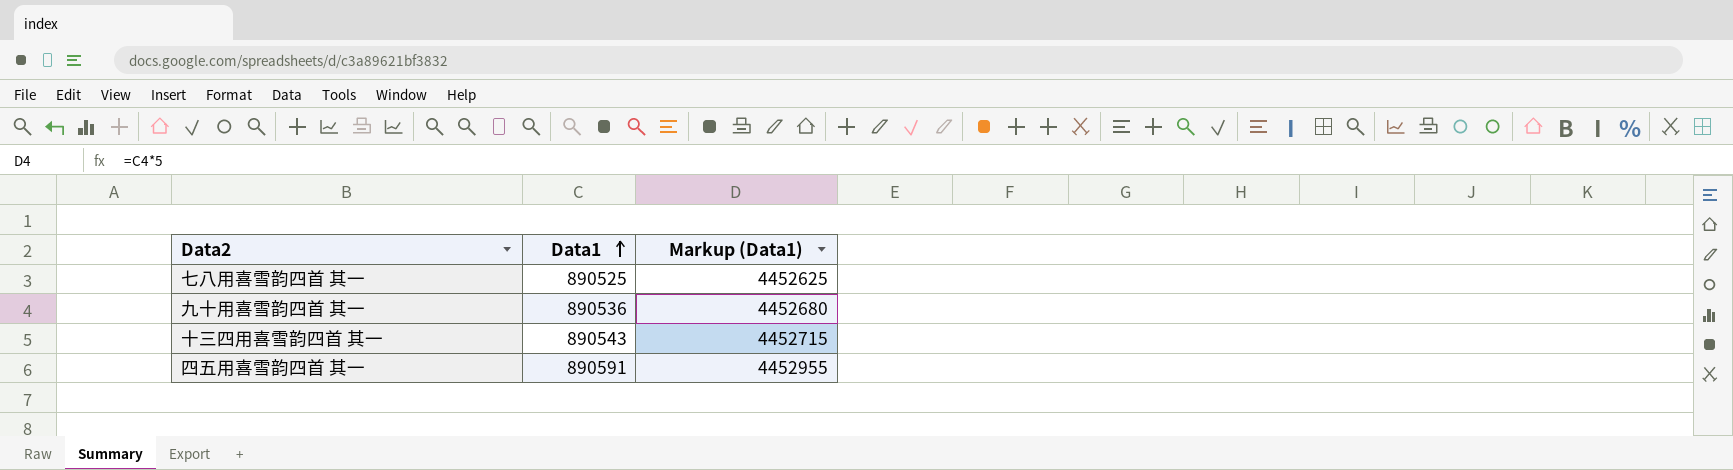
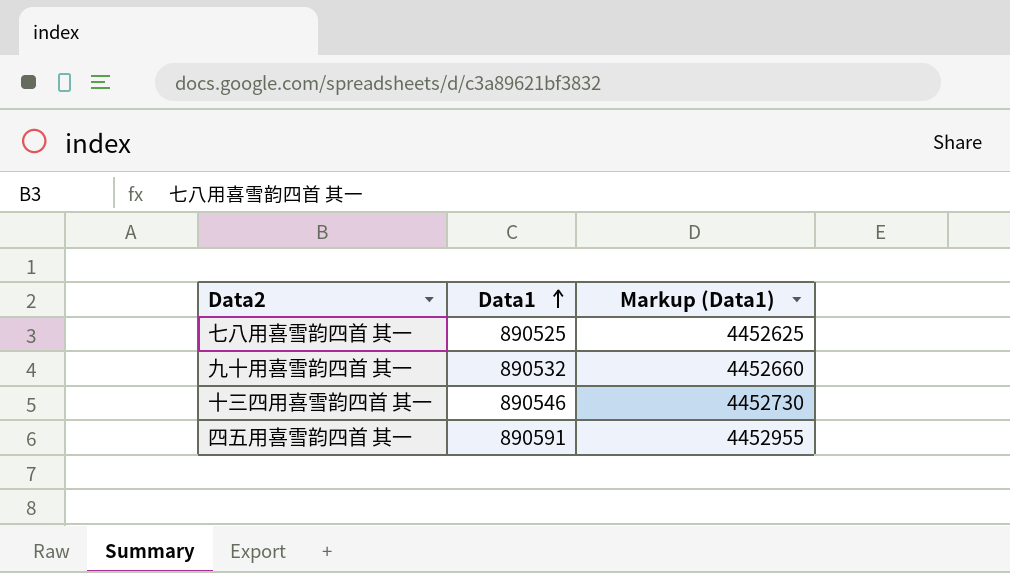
九十用喜雪韵四首 其一 | Data1: 890536 -> 890532
九十用喜雪韵四首 其一 | Markup (Data1): 4452680 -> 4452660
十三四用喜雪韵四首 其一 | Data1: 890543 -> 890546
十三四用喜雪韵四首 其一 | Markup (Data1): 4452715 -> 4452730

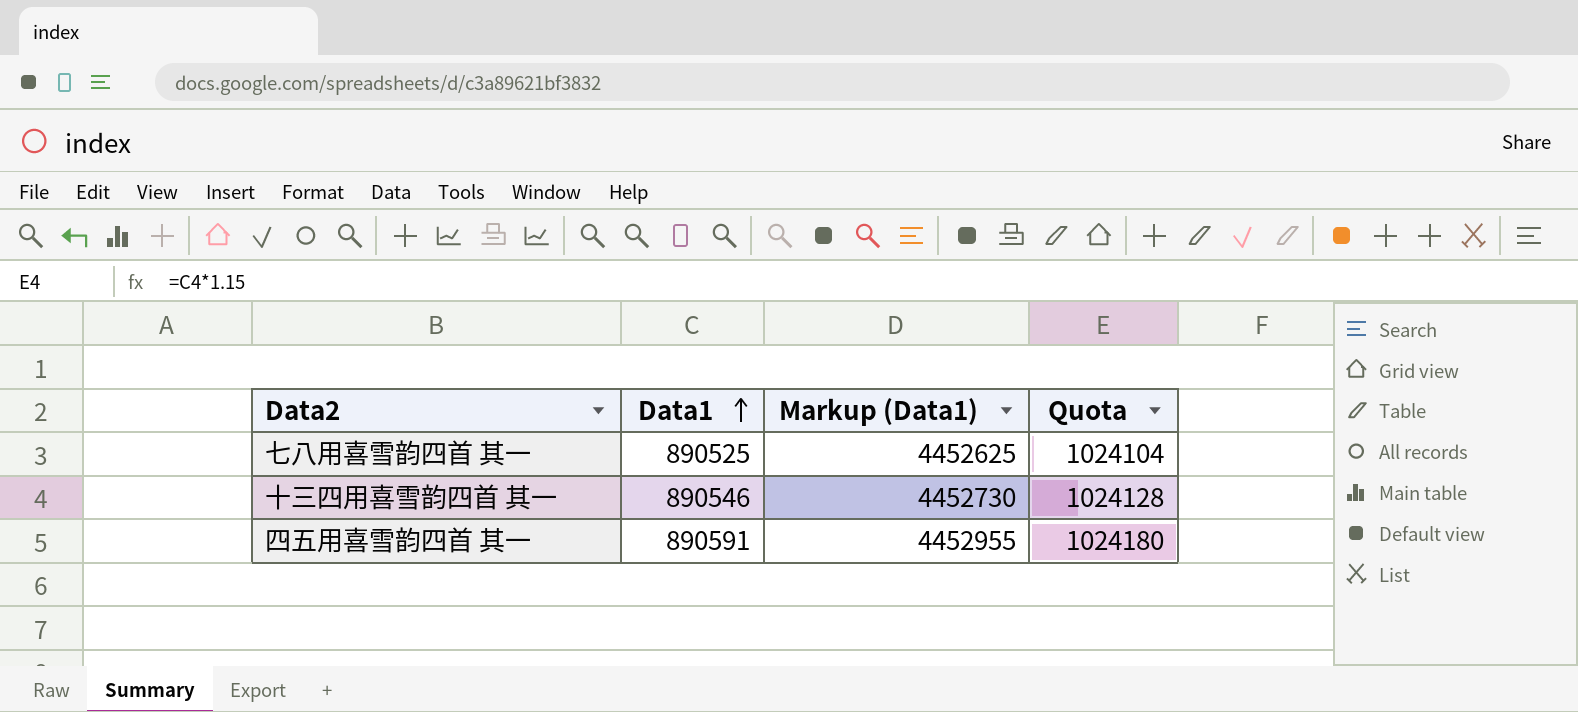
column Quota | formula: none -> [Data1] * 1.15
row 九十用喜雪韵四首 其一: 890532 | 4452660 -> none

